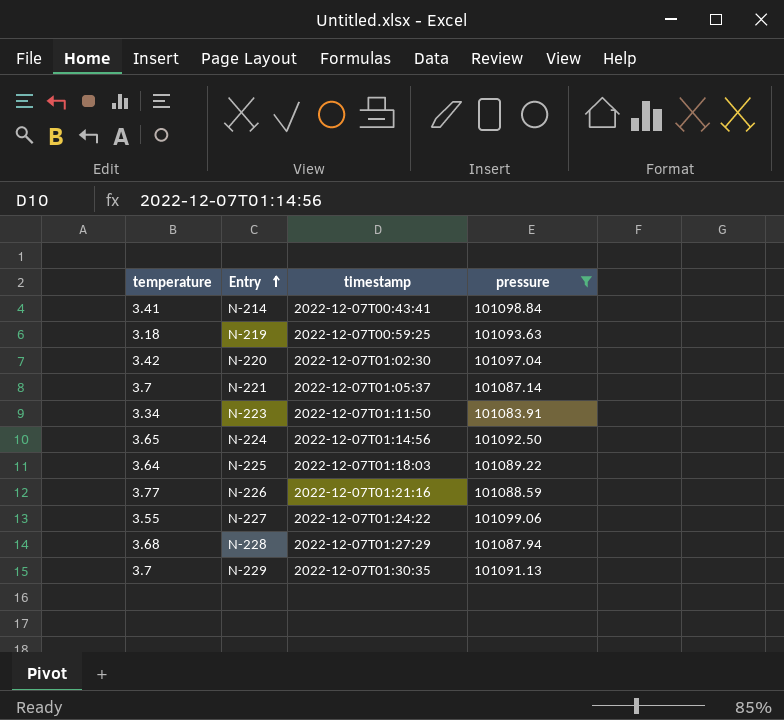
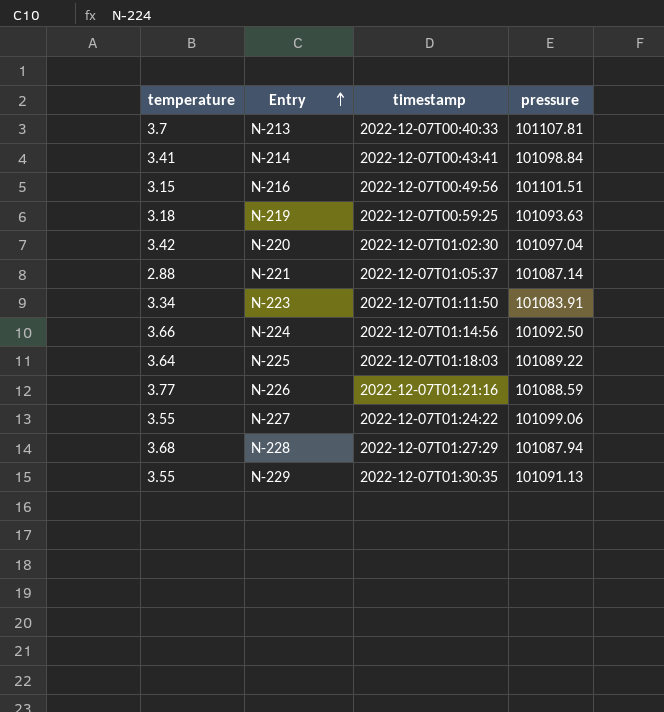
filter: pressure <= 101099.06 -> none
N-221 | temperature: 3.7 -> 2.88
N-224 | temperature: 3.65 -> 3.66
N-229 | temperature: 3.7 -> 3.55

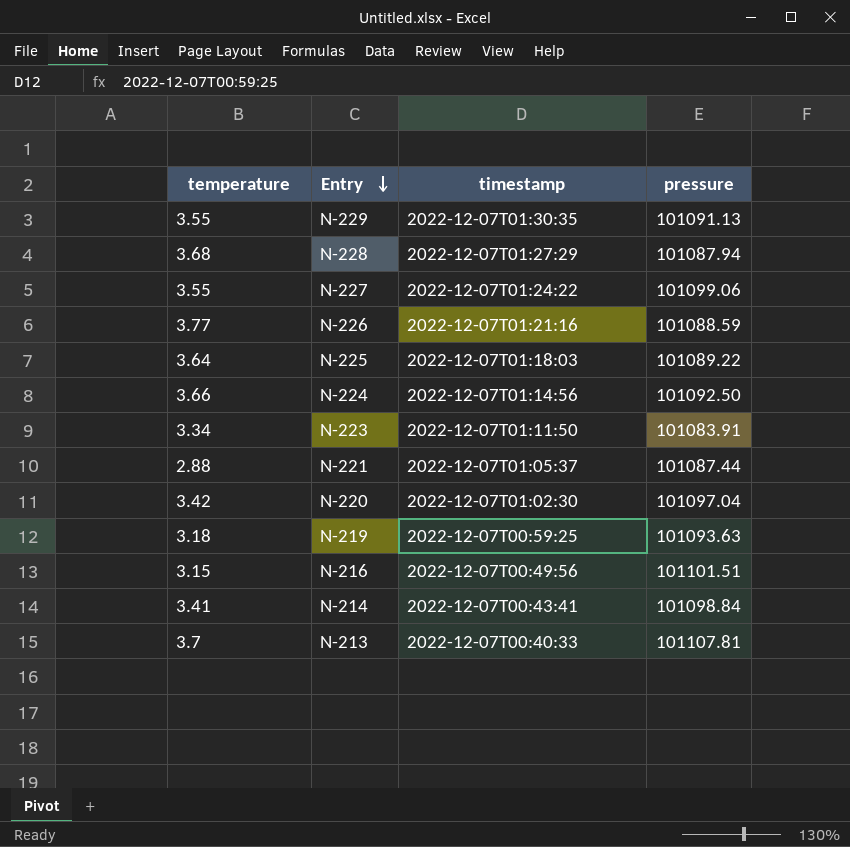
row order: Entry ascending -> Entry descending
N-221 | pressure: 101087.14 -> 101087.44

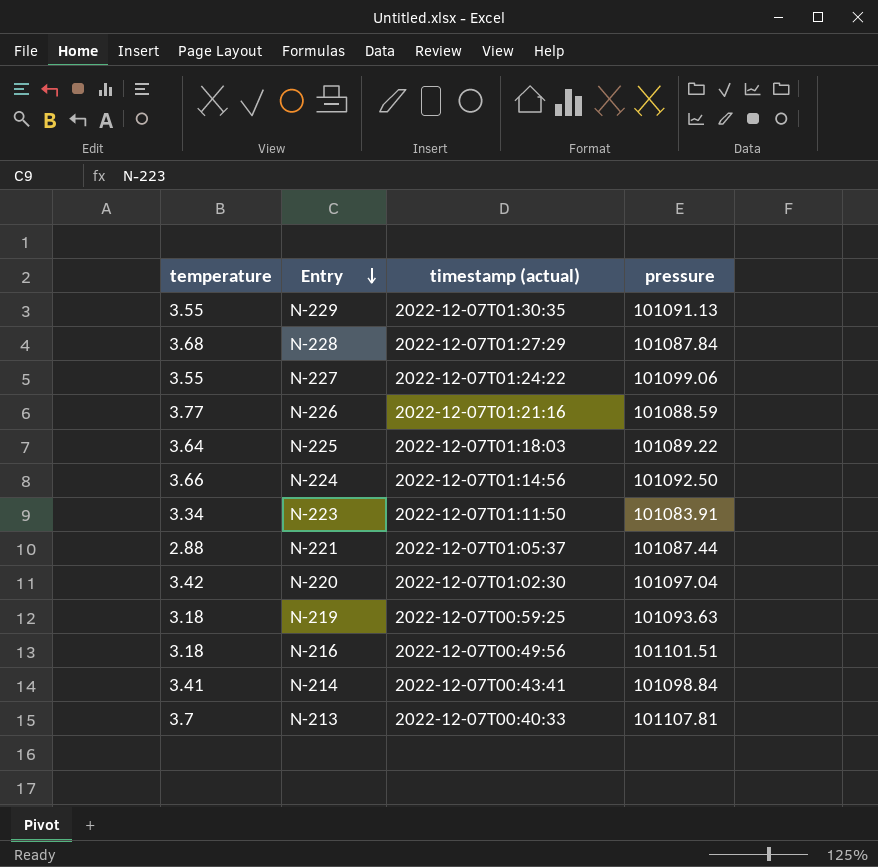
column name: timestamp -> timestamp (actual)
N-228 | pressure: 101087.94 -> 101087.84
N-216 | temperature: 3.15 -> 3.18

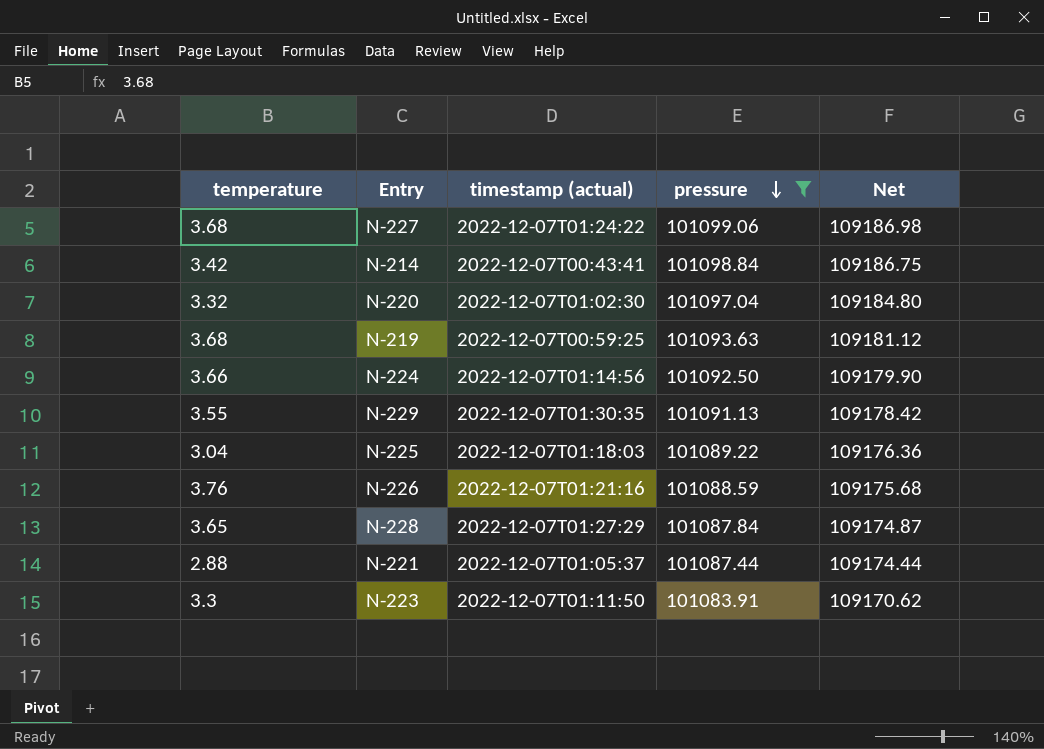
filter: none -> pressure <= 101099.06
row order: Entry descending -> pressure descending
column Net | formula: none -> [pressure] * 1.08
N-227 | temperature: 3.55 -> 3.68
N-214 | temperature: 3.41 -> 3.42
N-220 | temperature: 3.42 -> 3.32
N-219 | temperature: 3.18 -> 3.68
N-225 | temperature: 3.64 -> 3.04
N-226 | temperature: 3.77 -> 3.76
N-228 | temperature: 3.68 -> 3.65
N-223 | temperature: 3.34 -> 3.3

